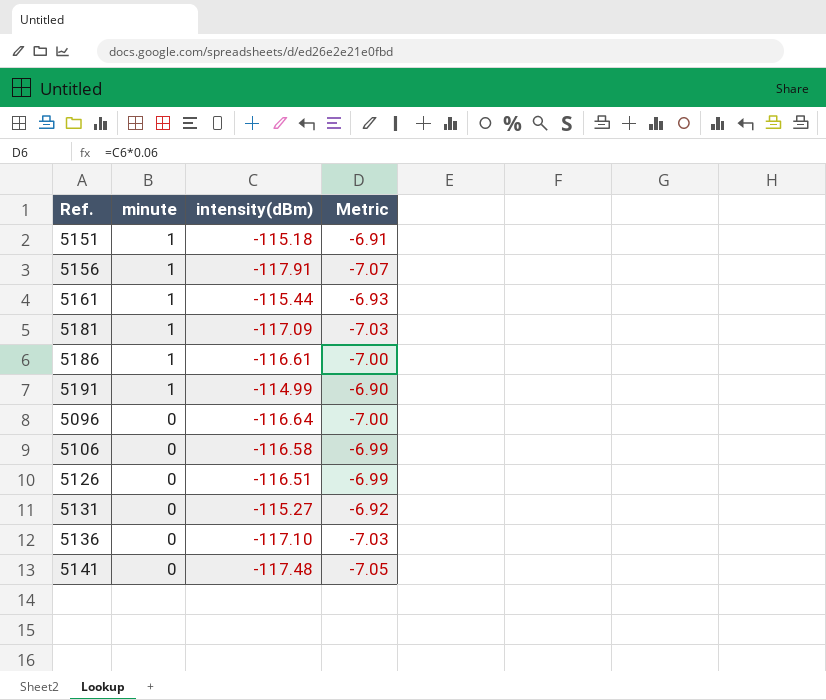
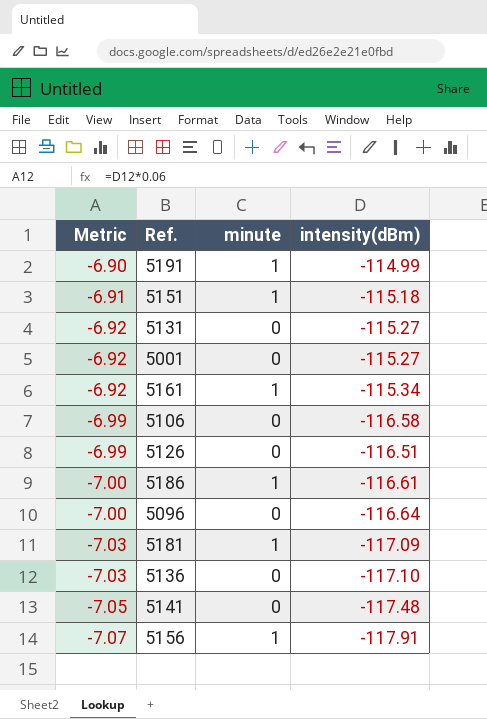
row order: minute descending -> Metric descending
column Metric | position: 4 -> 1
row 5001: none -> -6.92 | 0 | -115.27
5161 | Metric: -6.93 -> -6.92
5161 | intensity(dBm): -115.44 -> -115.34

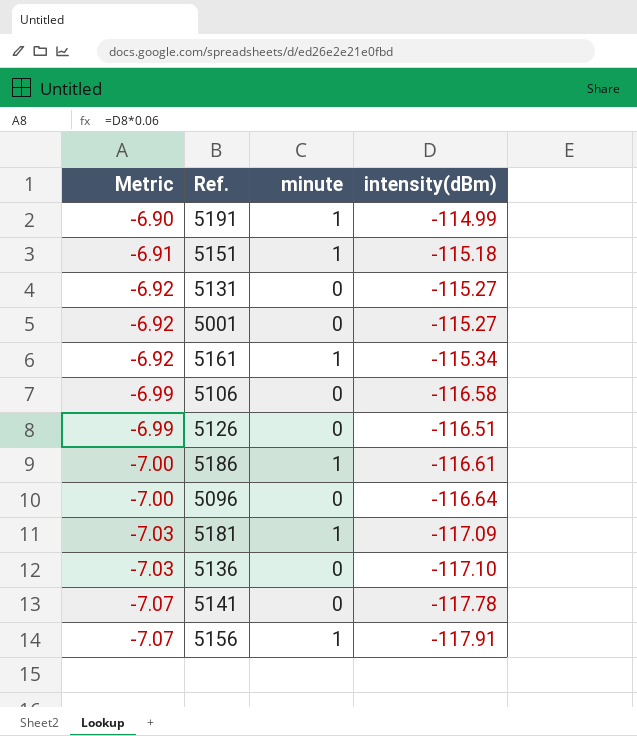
5141 | Metric: -7.05 -> -7.07
5141 | intensity(dBm): -117.48 -> -117.78

